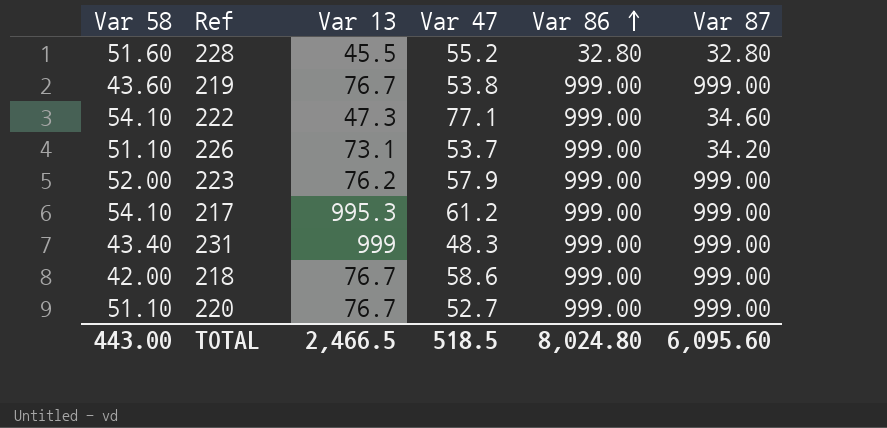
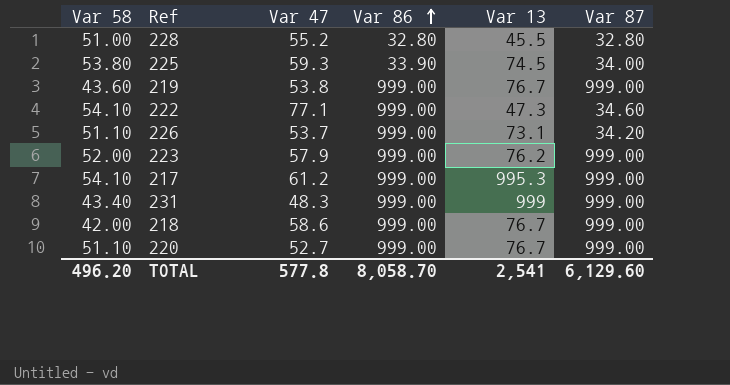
column Var 13 | position: 3 -> 5
228 | Var 58: 51.60 -> 51.00
row 225: none -> 53.80 | 59.3 | 33.90 | 74.5 | 34.00
TOTAL | Var 58: 443.00 -> 496.20
TOTAL | Var 47: 518.5 -> 577.8
TOTAL | Var 86: 8,024.80 -> 8,058.70
TOTAL | Var 13: 2,466.5 -> 2,541
TOTAL | Var 87: 6,095.60 -> 6,129.60

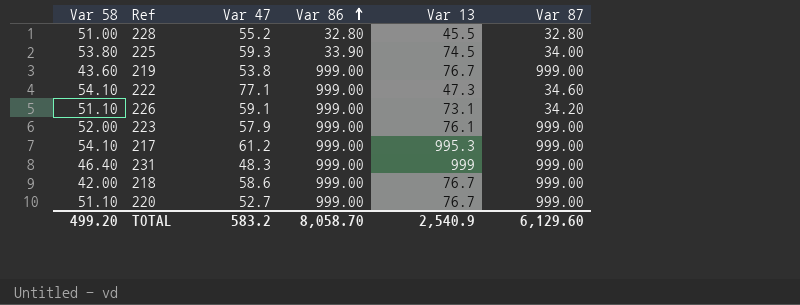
226 | Var 47: 53.7 -> 59.1
223 | Var 13: 76.2 -> 76.1
231 | Var 58: 43.40 -> 46.40
TOTAL | Var 58: 496.20 -> 499.20
TOTAL | Var 47: 577.8 -> 583.2
TOTAL | Var 13: 2,541 -> 2,540.9

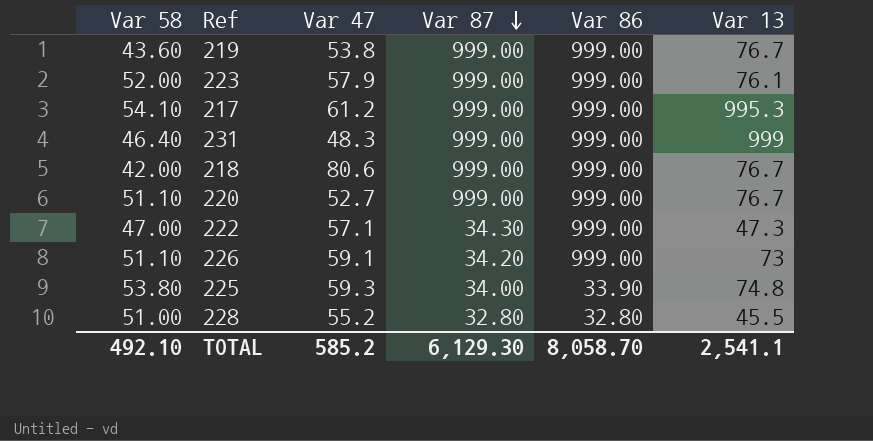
row order: Var 86 ascending -> Var 87 descending
column Var 87 | position: 6 -> 4
218 | Var 47: 58.6 -> 80.6
222 | Var 58: 54.10 -> 47.00
222 | Var 47: 77.1 -> 57.1
222 | Var 87: 34.60 -> 34.30
226 | Var 13: 73.1 -> 73
225 | Var 13: 74.5 -> 74.8
TOTAL | Var 58: 499.20 -> 492.10
TOTAL | Var 47: 583.2 -> 585.2
TOTAL | Var 87: 6,129.60 -> 6,129.30
TOTAL | Var 13: 2,540.9 -> 2,541.1

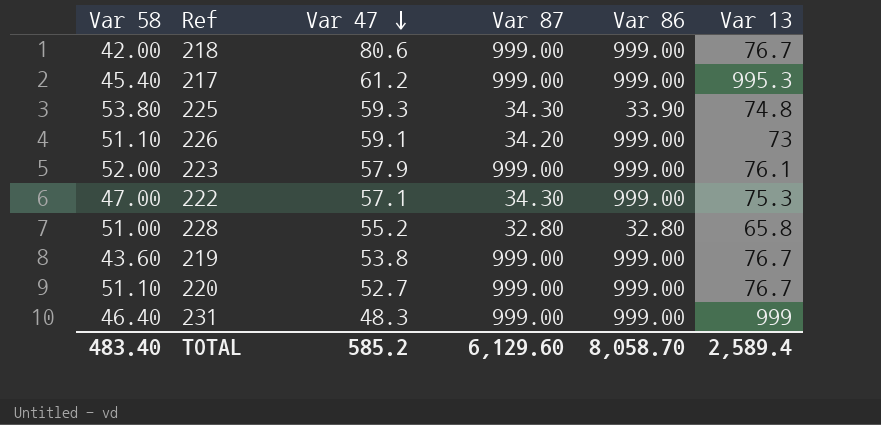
row order: Var 87 descending -> Var 47 descending
217 | Var 58: 54.10 -> 45.40
225 | Var 87: 34.00 -> 34.30
222 | Var 13: 47.3 -> 75.3
228 | Var 13: 45.5 -> 65.8
TOTAL | Var 58: 492.10 -> 483.40
TOTAL | Var 87: 6,129.30 -> 6,129.60
TOTAL | Var 13: 2,541.1 -> 2,589.4

